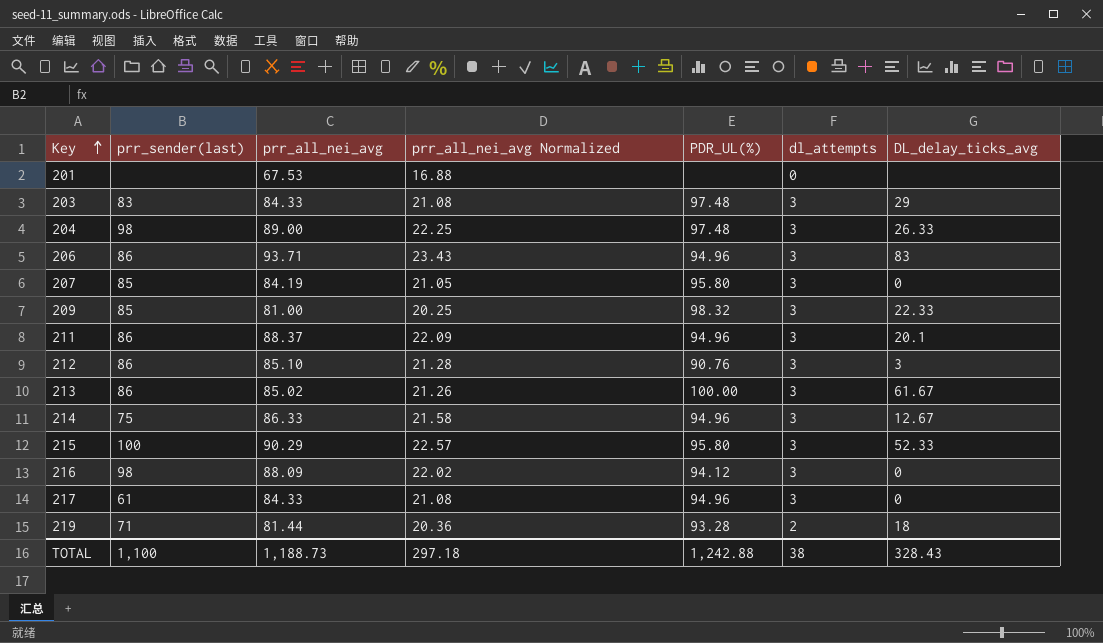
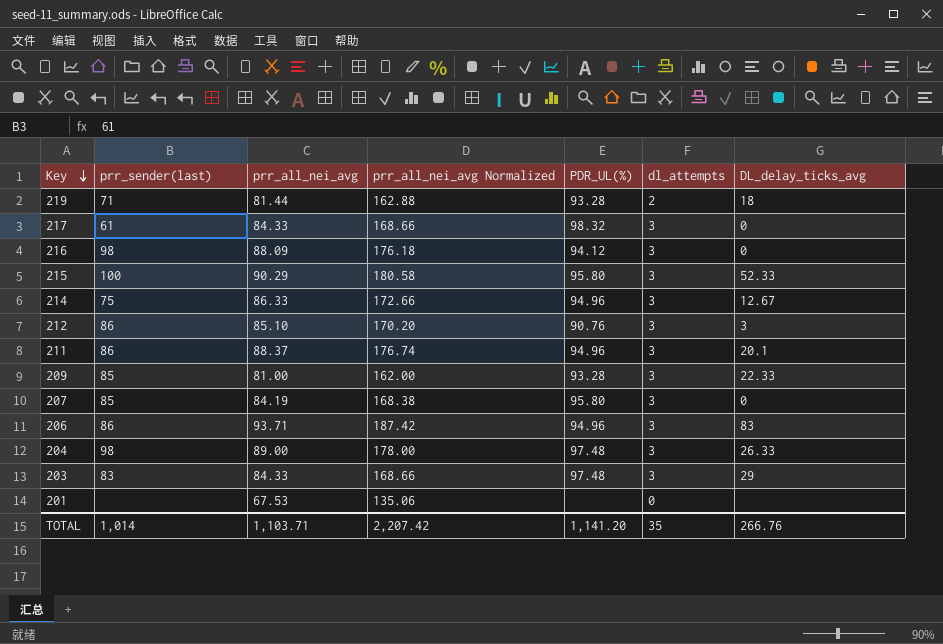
row order: Key ascending -> Key descending
column prr_all_nei_avg Normalized | formula: [prr_all_nei_avg] * 0.25 -> [prr_all_nei_avg] * 2
row 213: 86 | 85.02 | 21.26 | 100.00 | 3 | 61.67 -> none
217 | PDR_UL(%): 94.96 -> 98.32
209 | PDR_UL(%): 98.32 -> 93.28
TOTAL | prr_sender(last): 1,100 -> 1,014
TOTAL | prr_all_nei_avg: 1,188.73 -> 1,103.71
TOTAL | prr_all_nei_avg Normalized: 297.18 -> 2,207.42
TOTAL | PDR_UL(%): 1,242.88 -> 1,141.20
TOTAL | dl_attempts: 38 -> 35
TOTAL | DL_delay_ticks_avg: 328.43 -> 266.76

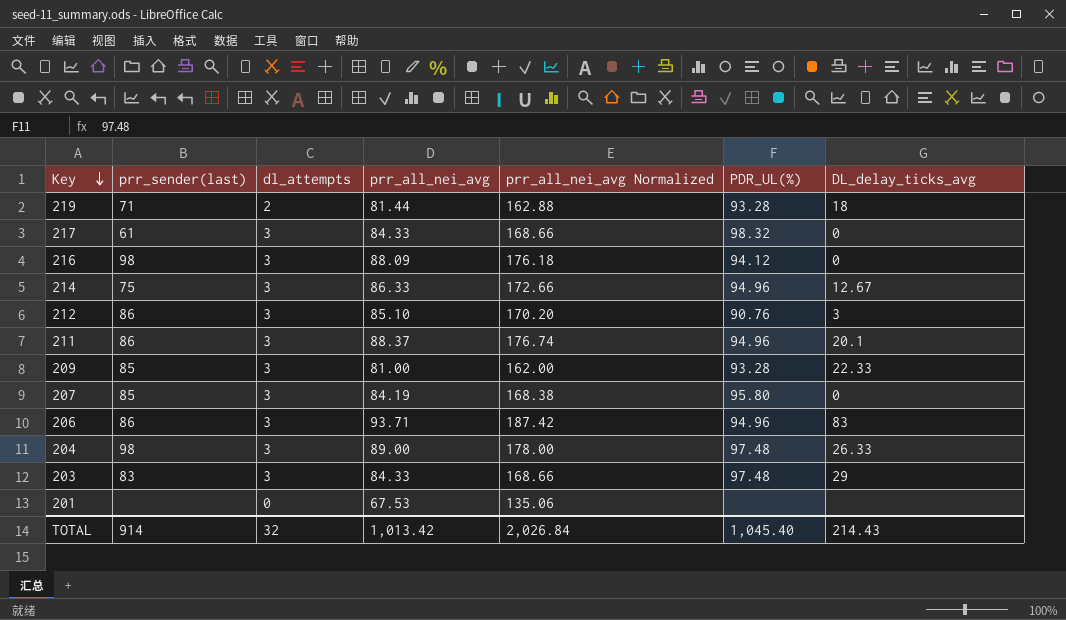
column dl_attempts | position: 6 -> 3
row 215: 100 | 90.29 | 180.58 | 95.80 | 3 | 52.33 -> none
TOTAL | prr_sender(last): 1,014 -> 914
TOTAL | dl_attempts: 35 -> 32
TOTAL | prr_all_nei_avg: 1,103.71 -> 1,013.42
TOTAL | prr_all_nei_avg Normalized: 2,207.42 -> 2,026.84
TOTAL | PDR_UL(%): 1,141.20 -> 1,045.40
TOTAL | DL_delay_ticks_avg: 266.76 -> 214.43

